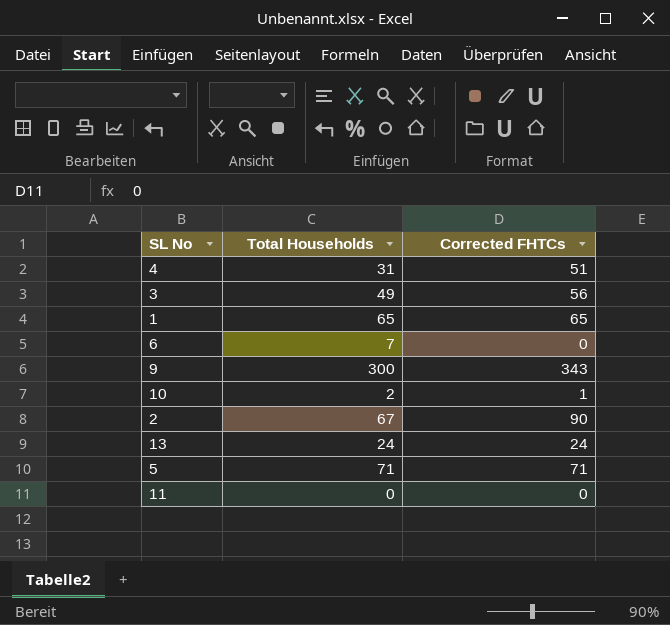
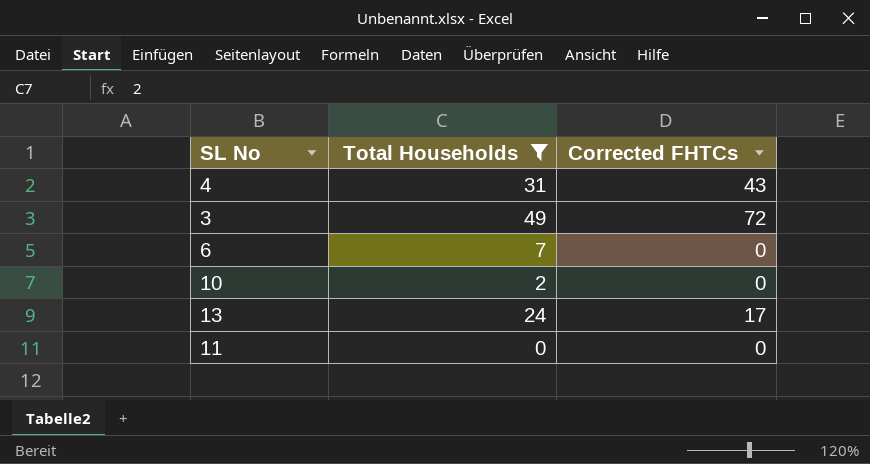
filter: none -> Total Households <= 49
4 | Corrected FHTCs: 51 -> 43
3 | Corrected FHTCs: 56 -> 72
10 | Corrected FHTCs: 1 -> 0
13 | Corrected FHTCs: 24 -> 17

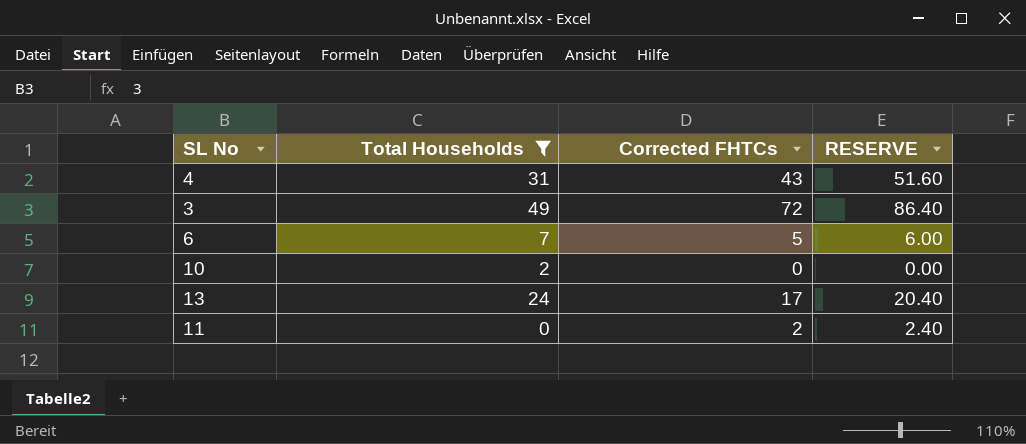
column RESERVE | formula: none -> [Corrected FHTCs] * 1.2
6 | Corrected FHTCs: 0 -> 5
11 | Corrected FHTCs: 0 -> 2

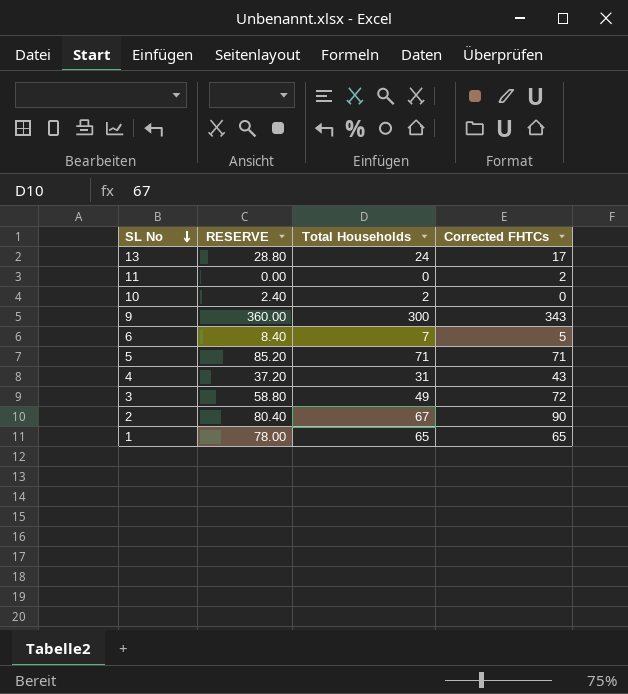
filter: Total Households <= 49 -> none
row order: none -> SL No descending
column RESERVE | formula: [Corrected FHTCs] * 1.2 -> [Total Households] * 1.2
column RESERVE | position: 4 -> 2

